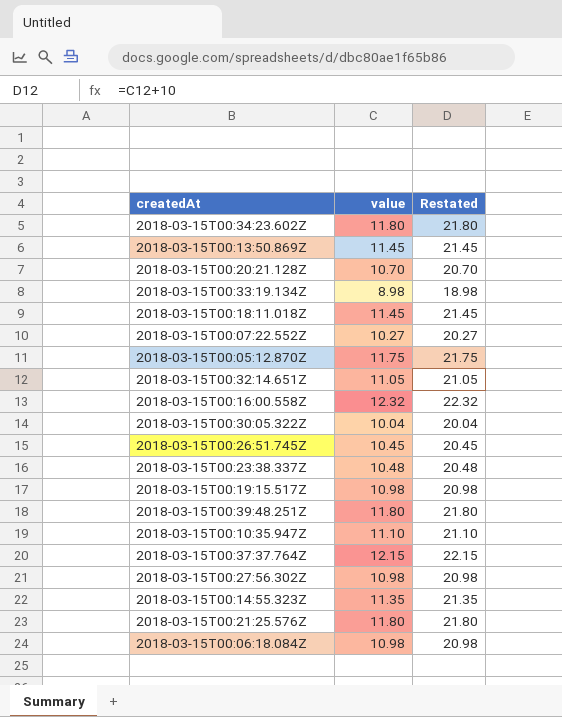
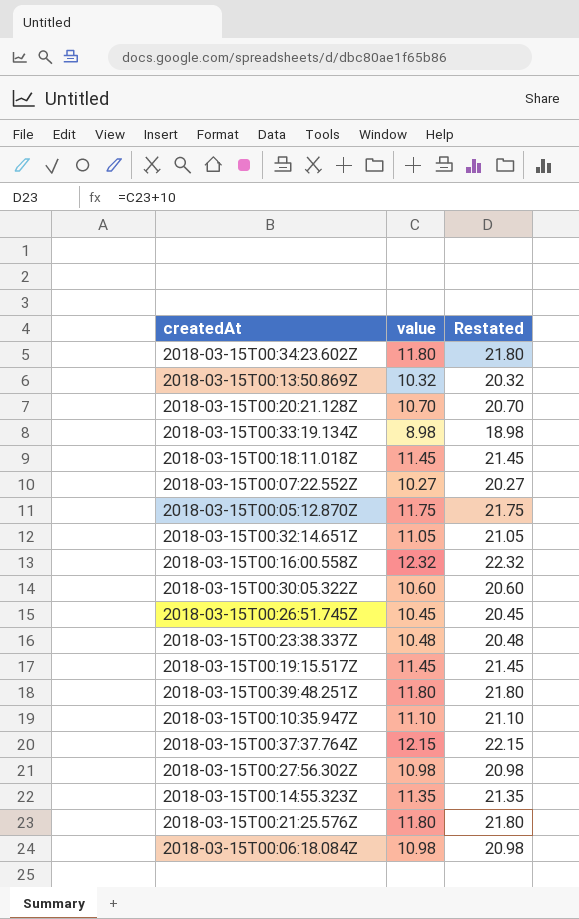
2018-03-15T00:13:50.869Z | value: 11.45 -> 10.32
2018-03-15T00:13:50.869Z | Restated: 21.45 -> 20.32
2018-03-15T00:30:05.322Z | value: 10.04 -> 10.60
2018-03-15T00:30:05.322Z | Restated: 20.04 -> 20.60
2018-03-15T00:19:15.517Z | value: 10.98 -> 11.45
2018-03-15T00:19:15.517Z | Restated: 20.98 -> 21.45

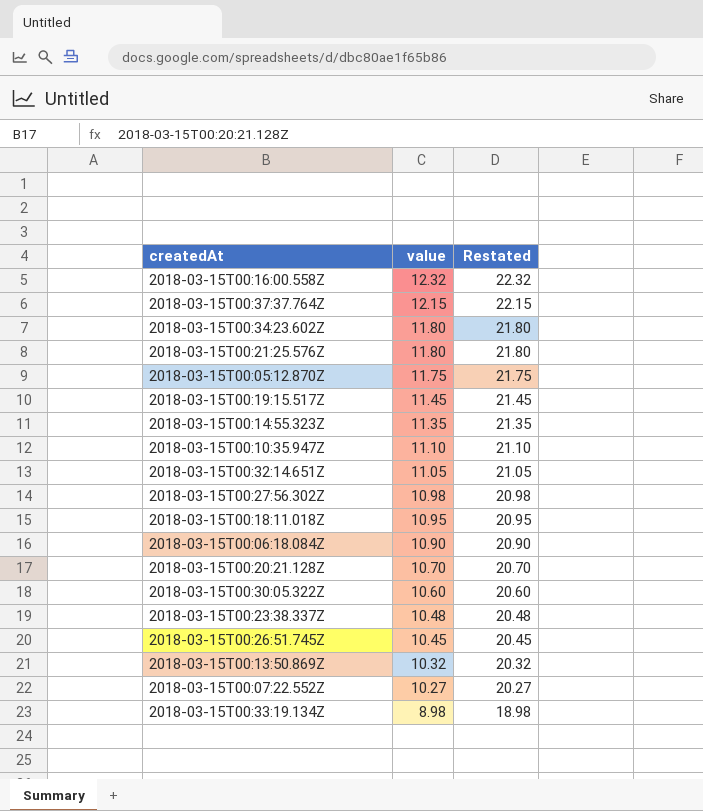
row order: none -> value descending
row 2018-03-15T00:39:48.251Z: 11.80 | 21.80 -> none
2018-03-15T00:18:11.018Z | value: 11.45 -> 10.95
2018-03-15T00:18:11.018Z | Restated: 21.45 -> 20.95
2018-03-15T00:06:18.084Z | value: 10.98 -> 10.90
2018-03-15T00:06:18.084Z | Restated: 20.98 -> 20.90

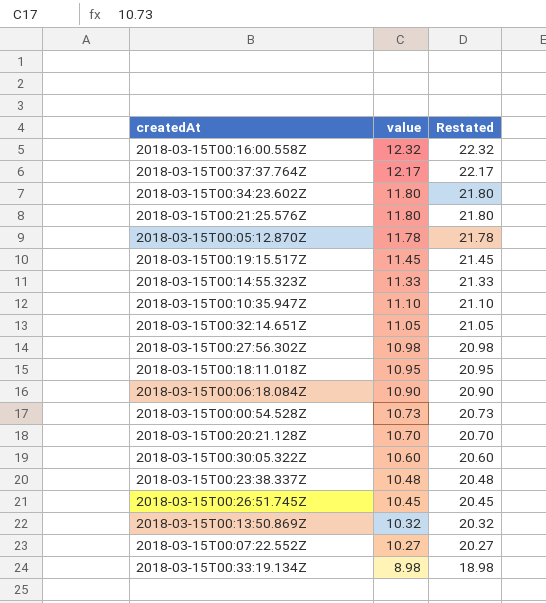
2018-03-15T00:37:37.764Z | value: 12.15 -> 12.17
2018-03-15T00:37:37.764Z | Restated: 22.15 -> 22.17
2018-03-15T00:05:12.870Z | value: 11.75 -> 11.78
2018-03-15T00:05:12.870Z | Restated: 21.75 -> 21.78
2018-03-15T00:14:55.323Z | value: 11.35 -> 11.33
2018-03-15T00:14:55.323Z | Restated: 21.35 -> 21.33
row 2018-03-15T00:00:54.528Z: none -> 10.73 | 20.73

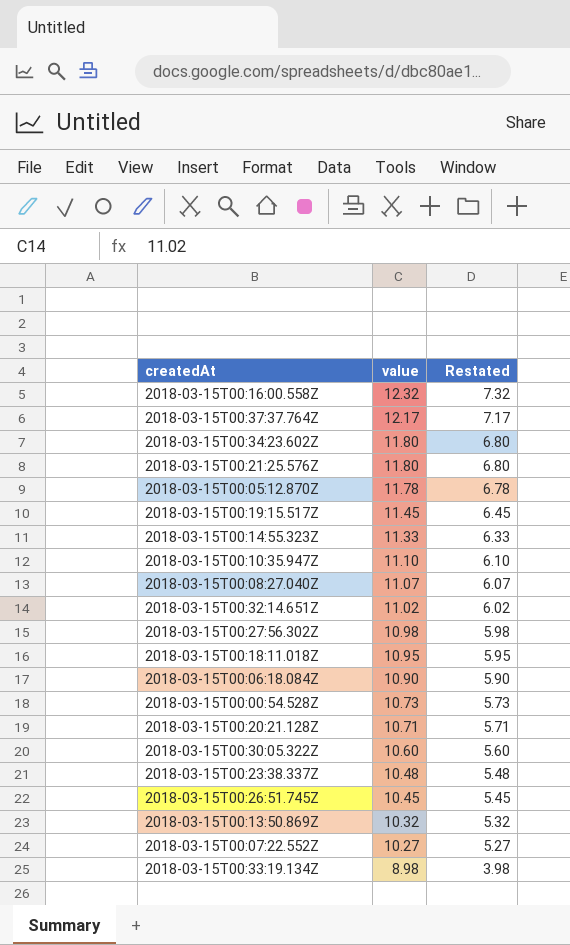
column Restated | formula: [value] + 10 -> [value] - 5
row 2018-03-15T00:08:27.040Z: none -> 11.07 | 6.07
2018-03-15T00:32:14.651Z | value: 11.05 -> 11.02
2018-03-15T00:20:21.128Z | value: 10.70 -> 10.71

